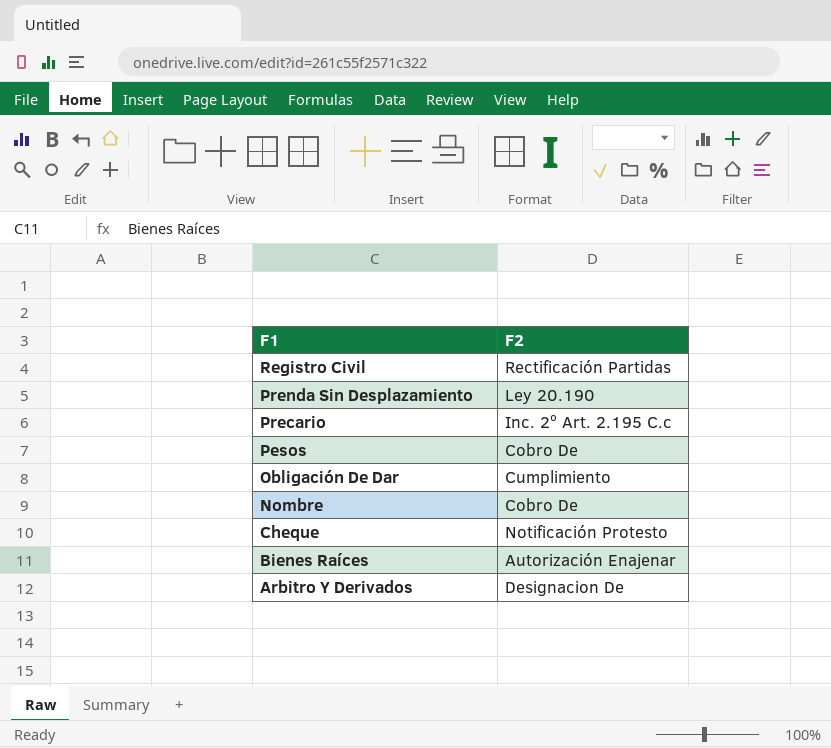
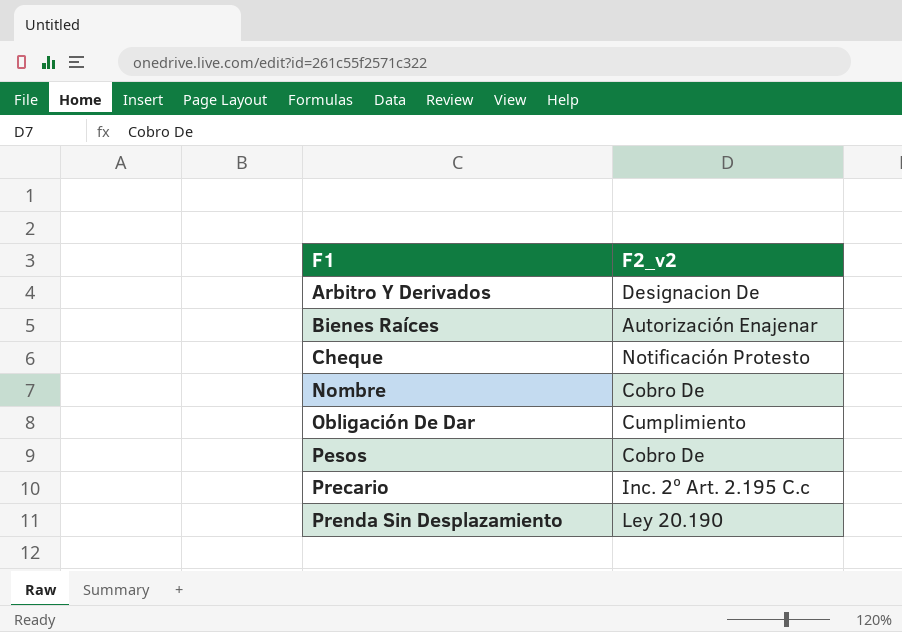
row order: F1 descending -> F1 ascending
column name: F2 -> F2_v2
row Registro Civil: Rectificación Partidas -> none

